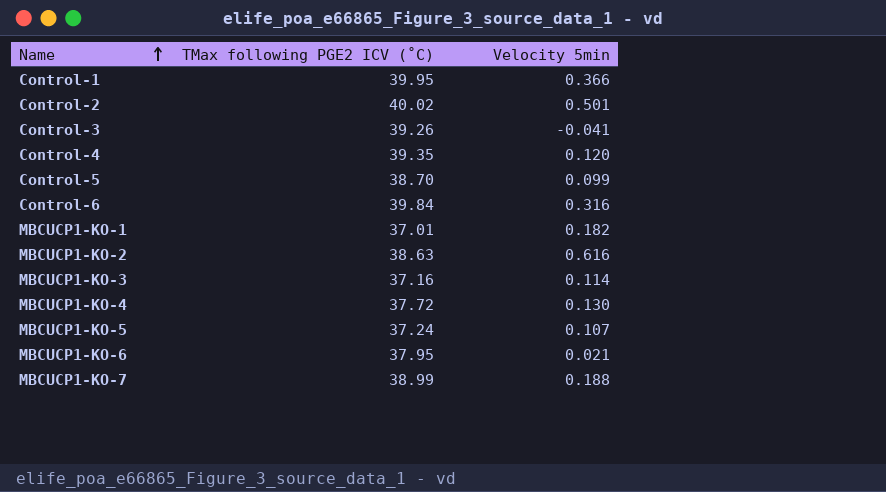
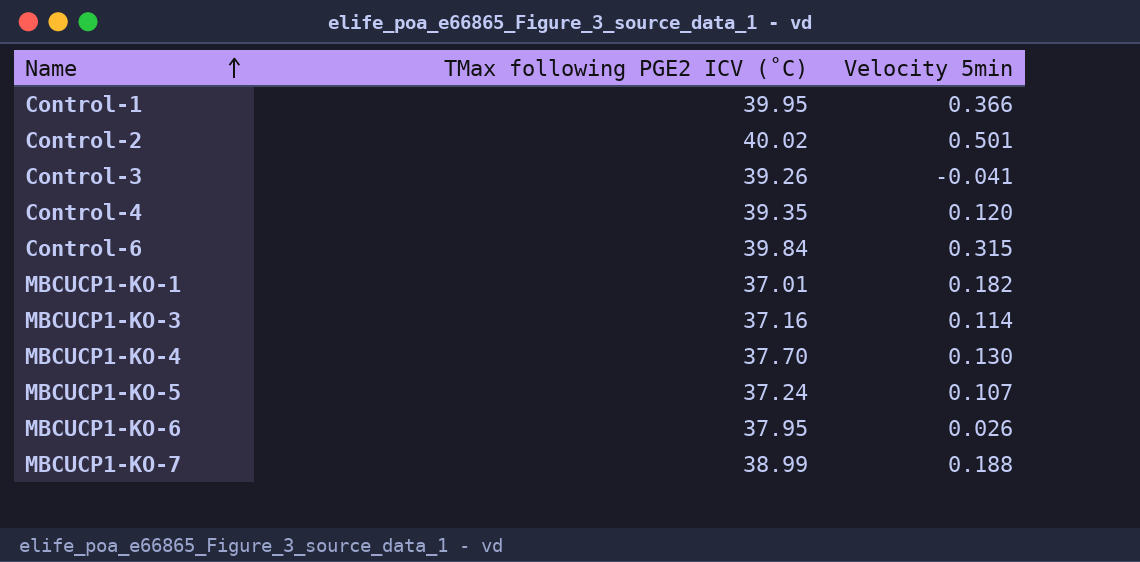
row Control-5: 38.70 | 0.099 -> none
row MBCUCP1-KO-2: 38.63 | 0.616 -> none
Control-6 | Velocity 5min: 0.316 -> 0.315
MBCUCP1-KO-4 | TMax following PGE2 ICV (˚C): 37.72 -> 37.70
MBCUCP1-KO-6 | Velocity 5min: 0.021 -> 0.026

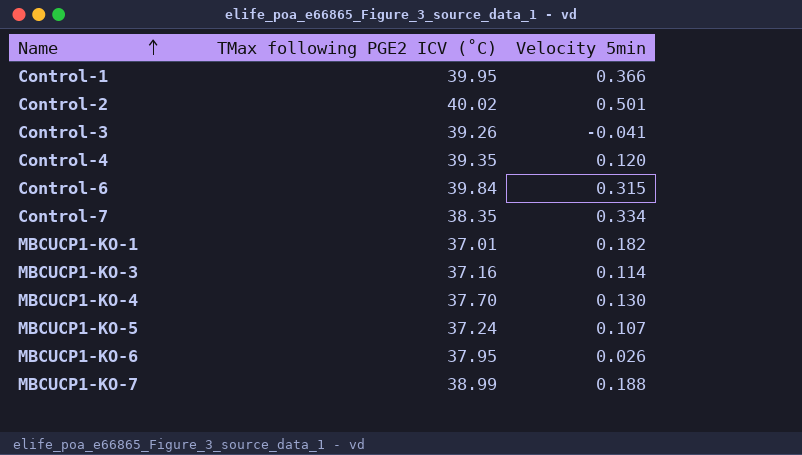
row Control-7: none -> 38.35 | 0.334

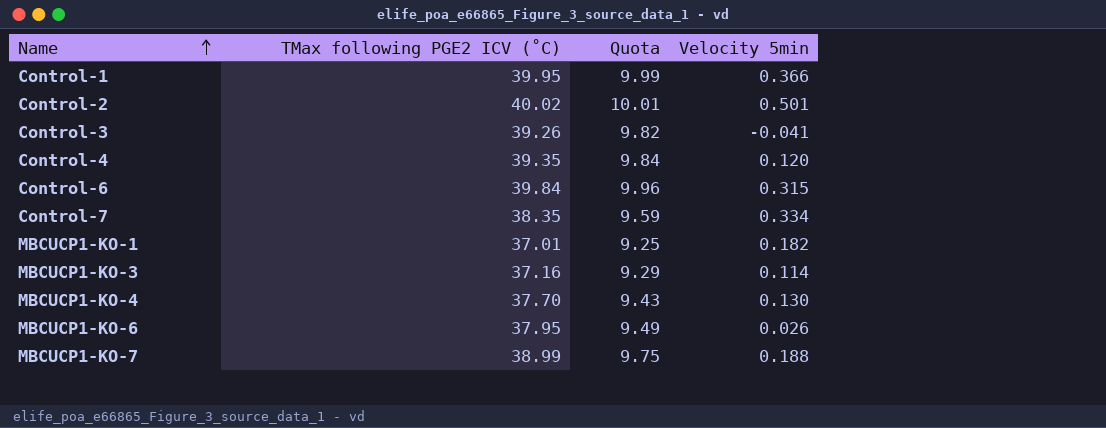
column Quota | formula: none -> [TMax following PGE2 ICV (˚C)] * 0.25
row MBCUCP1-KO-5: 37.24 | 0.107 -> none

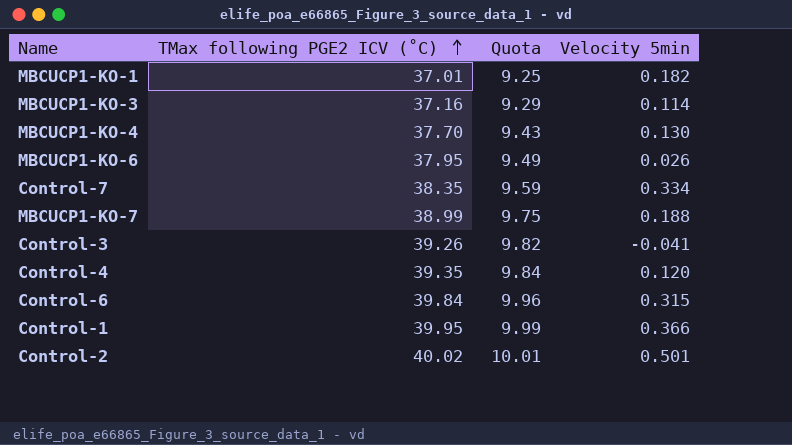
row order: Name ascending -> TMax following PGE2 ICV (˚C) ascending

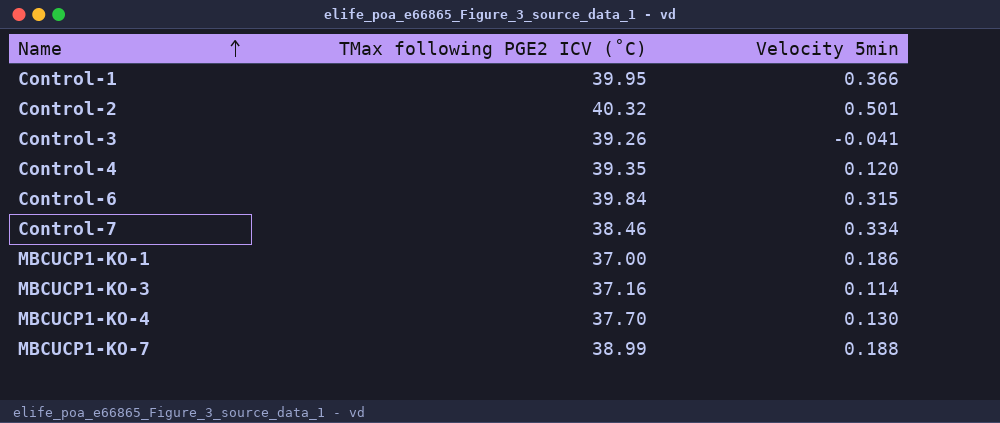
row order: TMax following PGE2 ICV (˚C) ascending -> Name ascending
column Quota | formula: [TMax following PGE2 ICV (˚C)] * 0.25 -> none
row MBCUCP1-KO-6: 37.95 | 9.49 | 0.026 -> none
Control-2 | TMax following PGE2 ICV (˚C): 40.02 -> 40.32
Control-7 | TMax following PGE2 ICV (˚C): 38.35 -> 38.46
MBCUCP1-KO-1 | TMax following PGE2 ICV (˚C): 37.01 -> 37.00
MBCUCP1-KO-1 | Velocity 5min: 0.182 -> 0.186

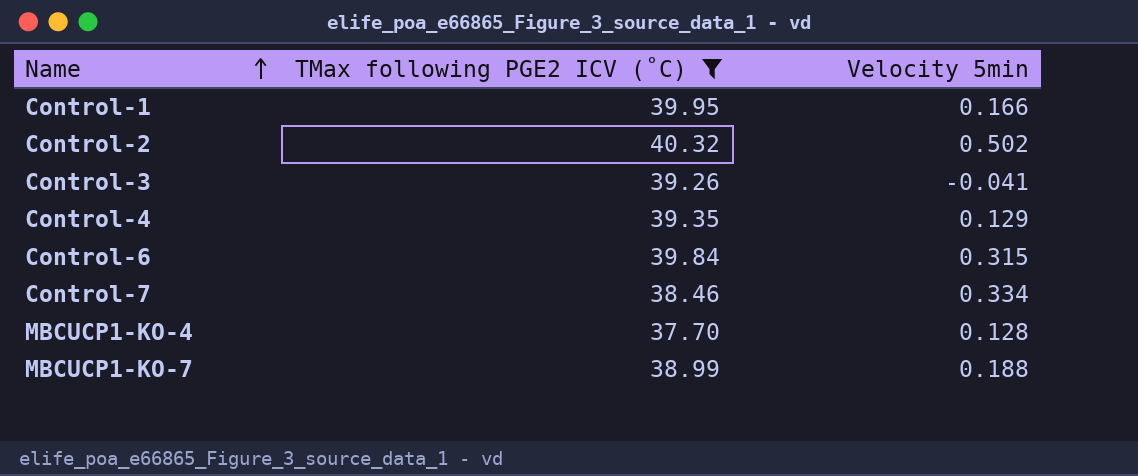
filter: none -> TMax following PGE2 ICV (˚C) >= 37.70
Control-1 | Velocity 5min: 0.366 -> 0.166
Control-2 | Velocity 5min: 0.501 -> 0.502
Control-4 | Velocity 5min: 0.120 -> 0.129
MBCUCP1-KO-4 | Velocity 5min: 0.130 -> 0.128

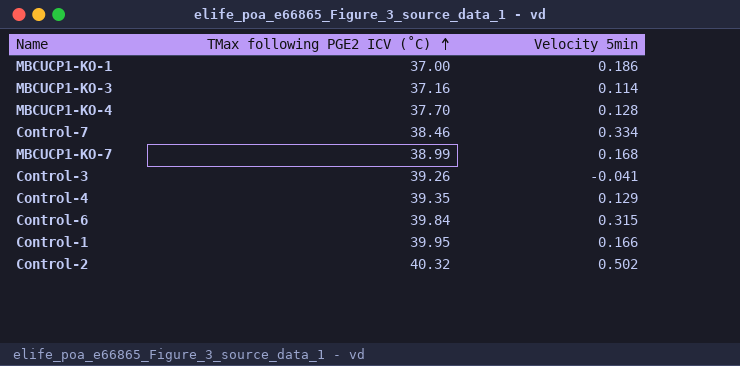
filter: TMax following PGE2 ICV (˚C) >= 37.70 -> none
row order: Name ascending -> TMax following PGE2 ICV (˚C) ascending
MBCUCP1-KO-7 | Velocity 5min: 0.188 -> 0.168

